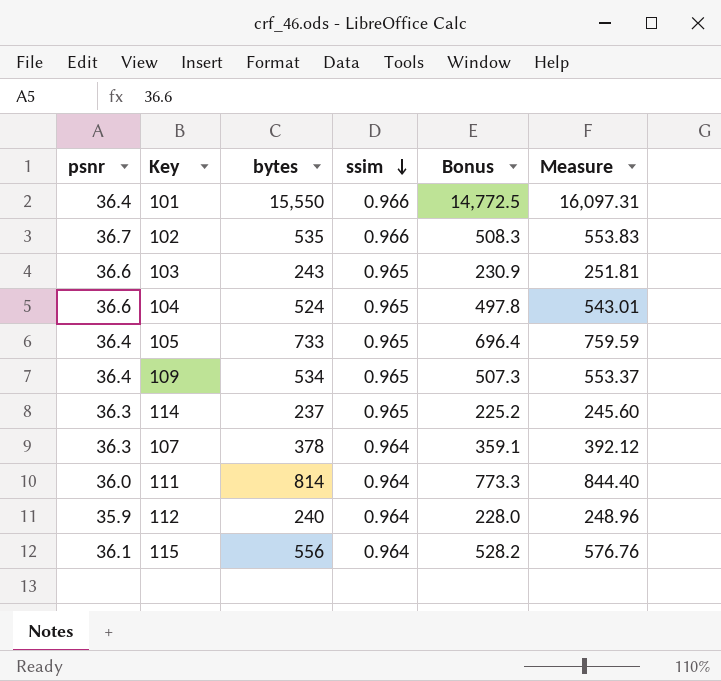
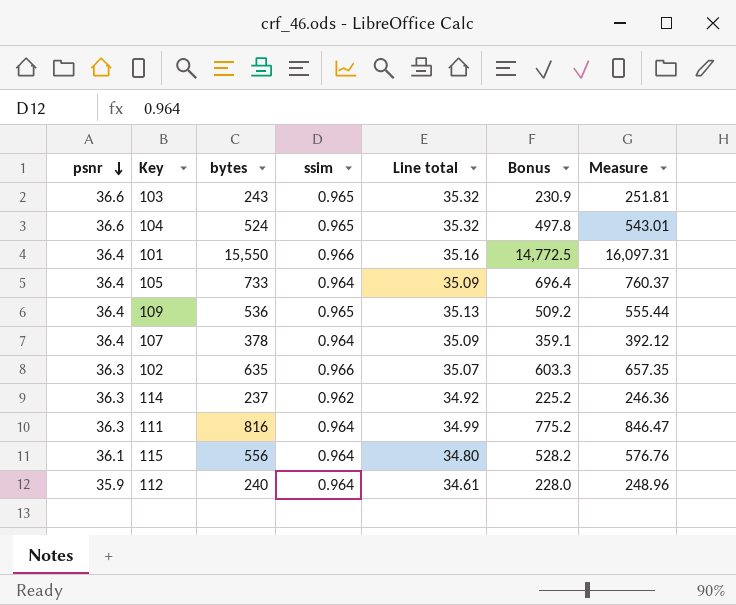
row order: ssim descending -> psnr descending
column Line total | formula: none -> [psnr] * [ssim]
105 | ssim: 0.965 -> 0.964
105 | Measure: 759.59 -> 760.37
109 | bytes: 534 -> 536
109 | Bonus: 507.3 -> 509.2
109 | Measure: 553.37 -> 555.44
107 | psnr: 36.3 -> 36.4
102 | psnr: 36.7 -> 36.3
102 | bytes: 535 -> 635
102 | Bonus: 508.3 -> 603.3
102 | Measure: 553.83 -> 657.35
114 | ssim: 0.965 -> 0.962
114 | Measure: 245.60 -> 246.36
111 | psnr: 36.0 -> 36.3
111 | bytes: 814 -> 816
111 | Bonus: 773.3 -> 775.2
111 | Measure: 844.40 -> 846.47

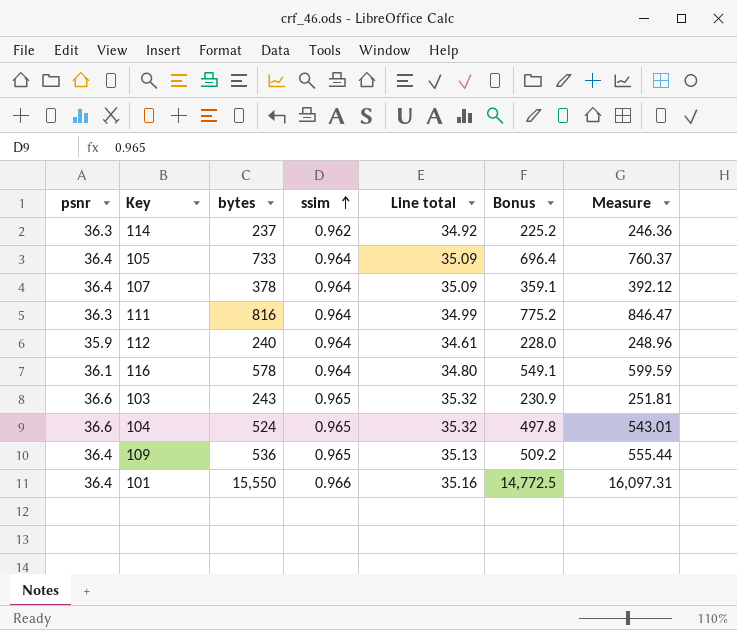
row order: psnr descending -> ssim ascending
row 102: 36.3 | 635 | 0.966 | 35.07 | 603.3 | 657.35 -> none
row 115: 36.1 | 556 | 0.964 | 34.80 | 528.2 | 576.76 -> none
row 116: none -> 36.1 | 578 | 0.964 | 34.80 | 549.1 | 599.59

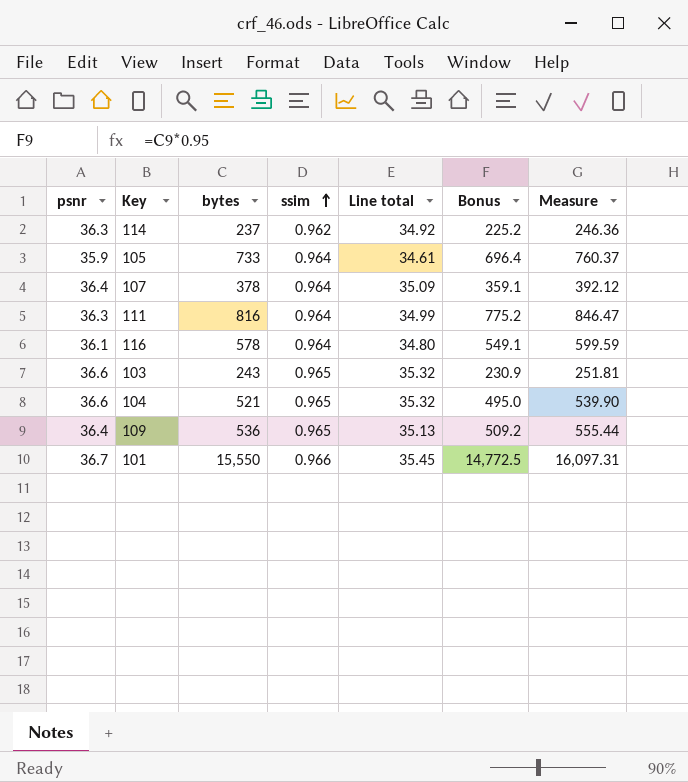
row 112: 35.9 | 240 | 0.964 | 34.61 | 228.0 | 248.96 -> none
105 | psnr: 36.4 -> 35.9
105 | Line total: 35.09 -> 34.61
104 | bytes: 524 -> 521
104 | Bonus: 497.8 -> 495.0
104 | Measure: 543.01 -> 539.90
101 | psnr: 36.4 -> 36.7
101 | Line total: 35.16 -> 35.45

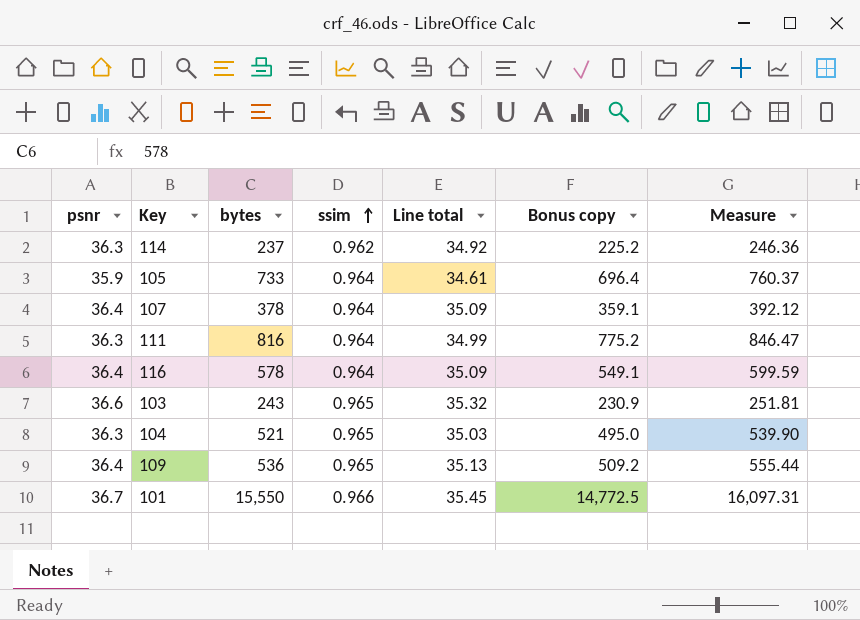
column name: Bonus -> Bonus copy
116 | psnr: 36.1 -> 36.4
116 | Line total: 34.80 -> 35.09
104 | psnr: 36.6 -> 36.3
104 | Line total: 35.32 -> 35.03

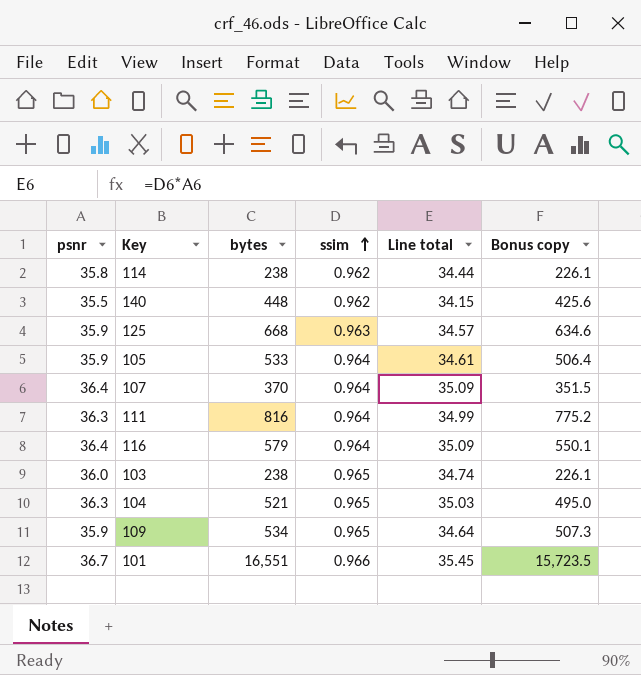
column Measure | formula: [bytes] / [ssim] -> none
114 | psnr: 36.3 -> 35.8
114 | bytes: 237 -> 238
114 | Line total: 34.92 -> 34.44
114 | Bonus copy: 225.2 -> 226.1
row 140: none -> 35.5 | 448 | 0.962 | 34.15 | 425.6
row 125: none -> 35.9 | 668 | 0.963 | 34.57 | 634.6
105 | bytes: 733 -> 533
105 | Bonus copy: 696.4 -> 506.4
107 | bytes: 378 -> 370
107 | Bonus copy: 359.1 -> 351.5
116 | bytes: 578 -> 579
116 | Bonus copy: 549.1 -> 550.1
103 | psnr: 36.6 -> 36.0
103 | bytes: 243 -> 238
103 | Line total: 35.32 -> 34.74
103 | Bonus copy: 230.9 -> 226.1
109 | psnr: 36.4 -> 35.9
109 | bytes: 536 -> 534
109 | Line total: 35.13 -> 34.64
109 | Bonus copy: 509.2 -> 507.3
101 | bytes: 15,550 -> 16,551
101 | Bonus copy: 14,772.5 -> 15,723.5

